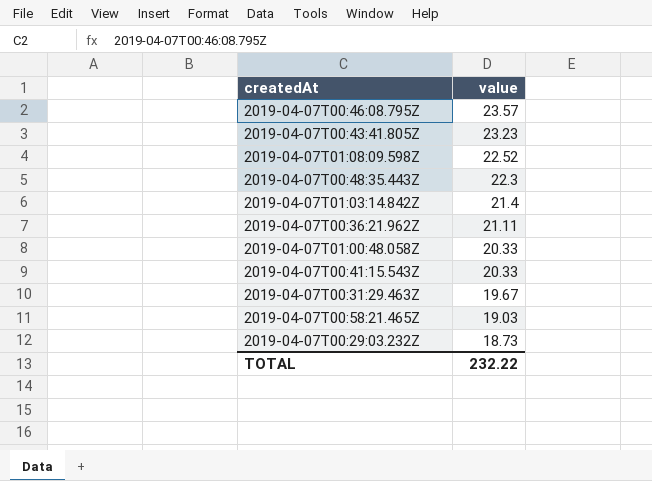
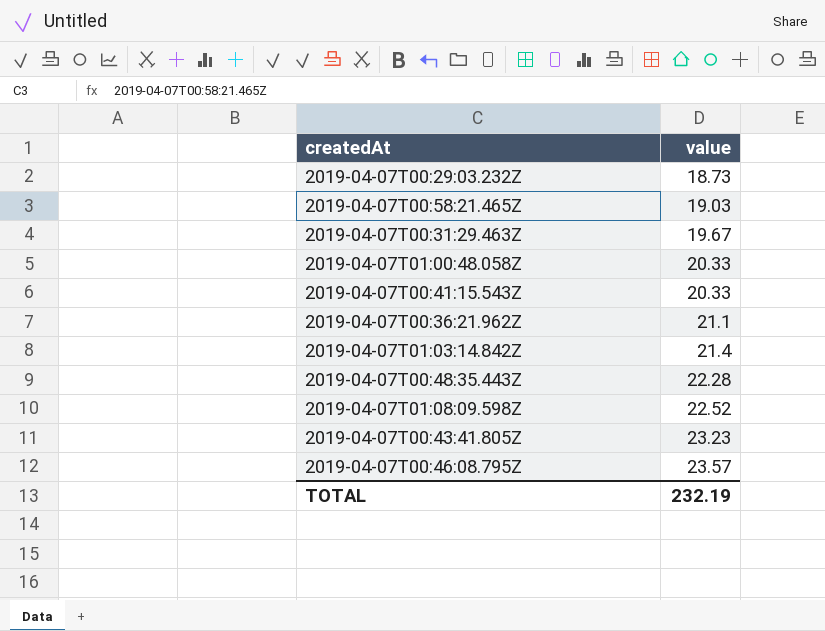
row order: value descending -> value ascending
2019-04-07T00:36:21.962Z | value: 21.11 -> 21.1
2019-04-07T00:48:35.443Z | value: 22.3 -> 22.28
TOTAL | value: 232.22 -> 232.19

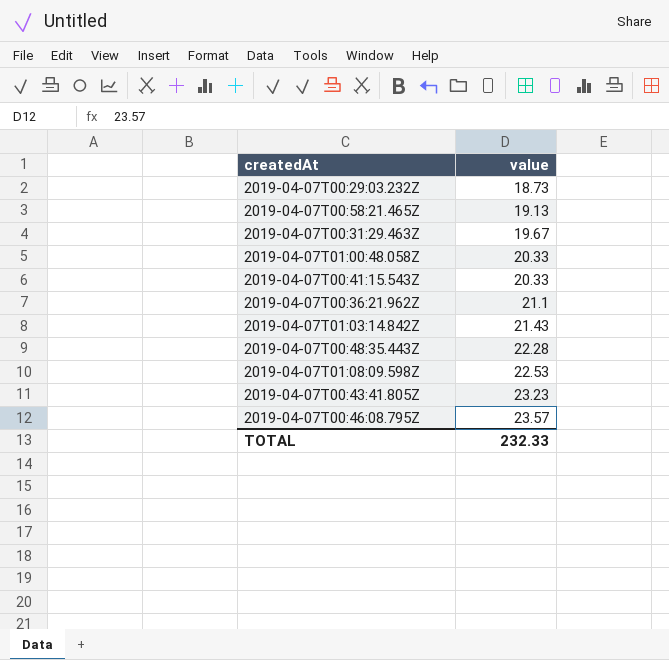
2019-04-07T00:58:21.465Z | value: 19.03 -> 19.13
2019-04-07T01:03:14.842Z | value: 21.4 -> 21.43
2019-04-07T01:08:09.598Z | value: 22.52 -> 22.53
TOTAL | value: 232.19 -> 232.33

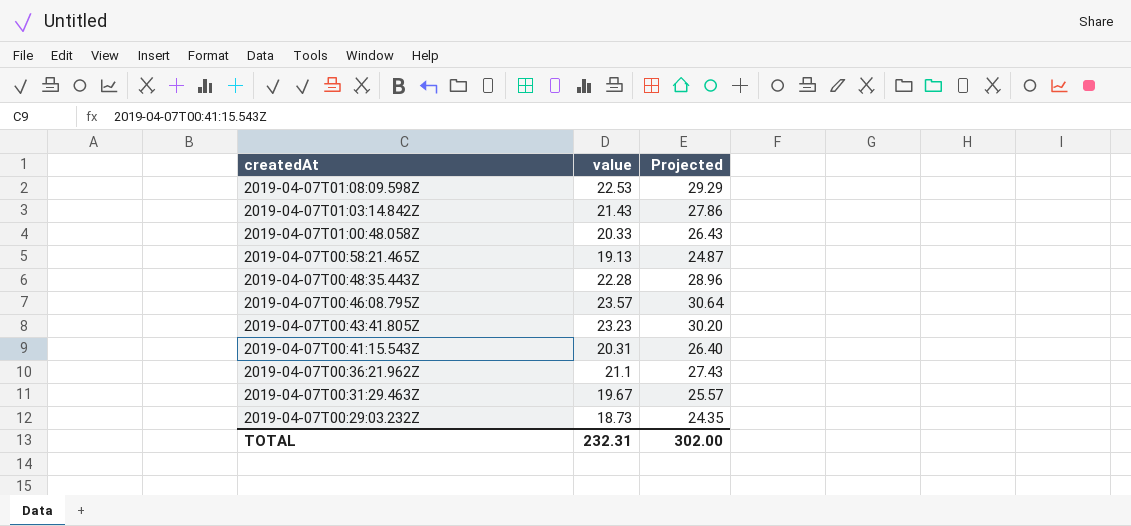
row order: value ascending -> createdAt descending
column Projected | formula: none -> [value] * 1.3
2019-04-07T00:41:15.543Z | value: 20.33 -> 20.31
TOTAL | value: 232.33 -> 232.31

